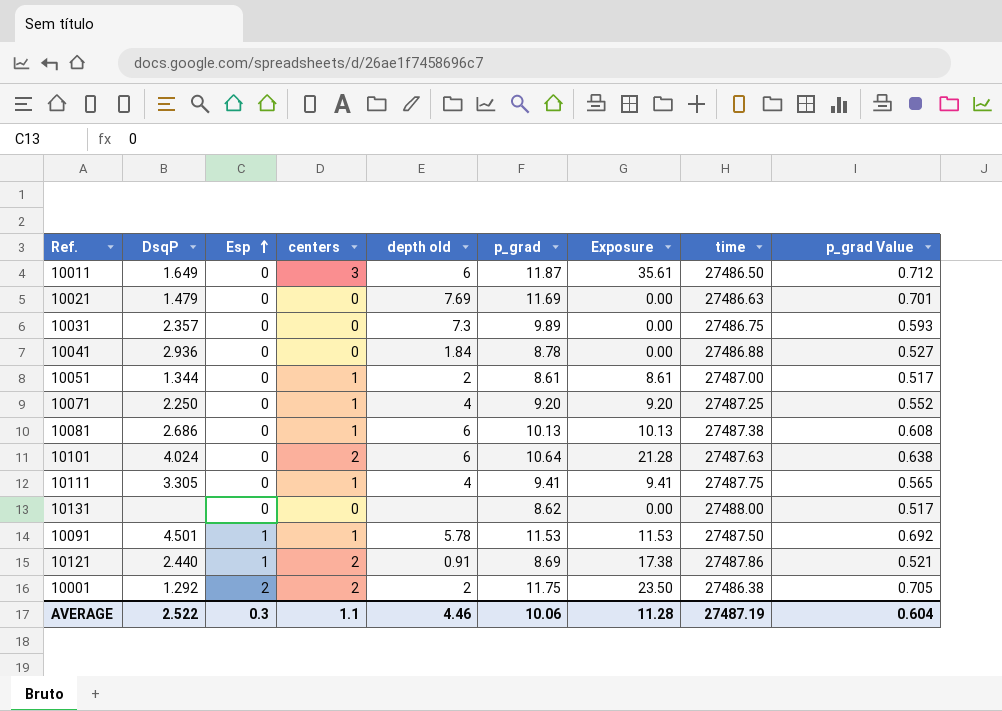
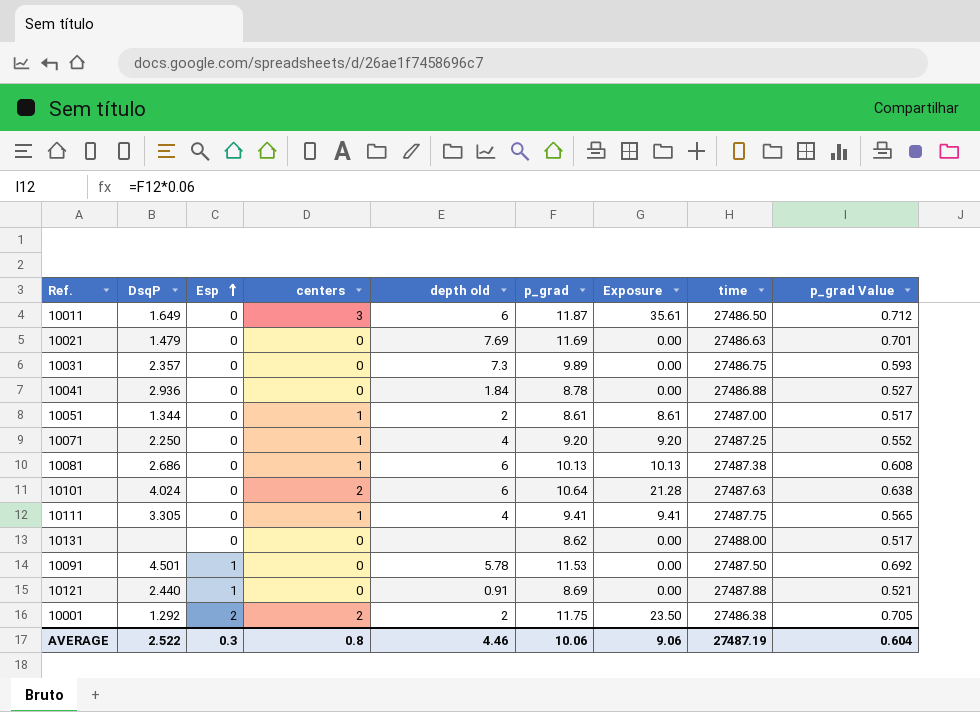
10091 | centers: 1 -> 0
10091 | Exposure: 11.53 -> 0.00
10121 | centers: 2 -> 0
10121 | Exposure: 17.38 -> 0.00
10121 | time: 27487.86 -> 27487.88
AVERAGE | centers: 1.1 -> 0.8
AVERAGE | Exposure: 11.28 -> 9.06

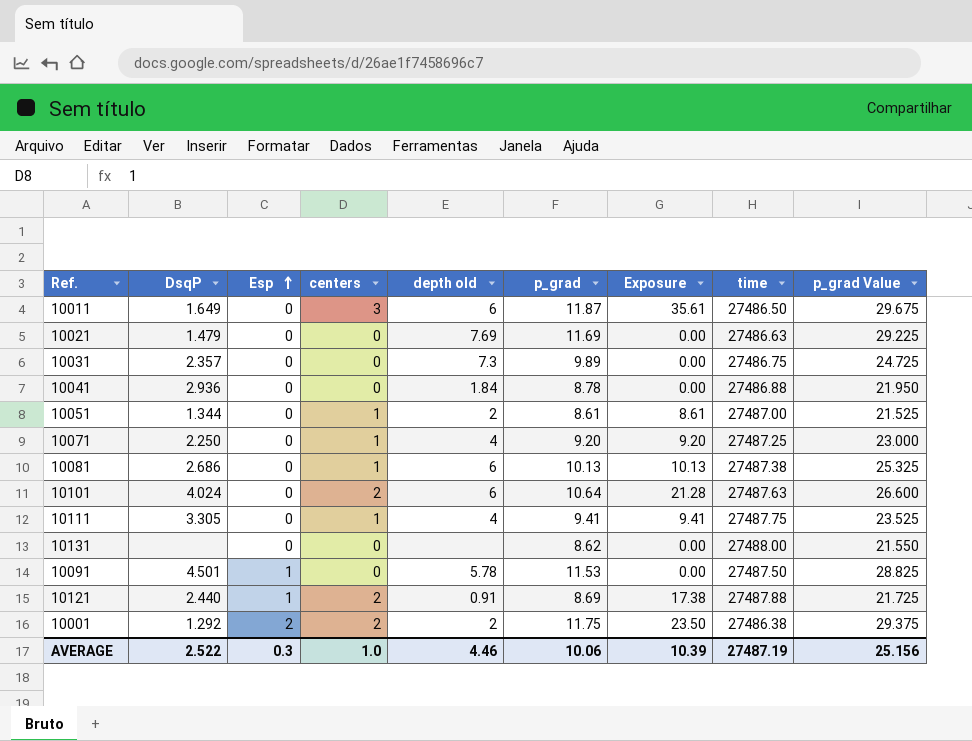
column p_grad Value | formula: [p_grad] * 0.06 -> [p_grad] * 2.5
10121 | centers: 0 -> 2
10121 | Exposure: 0.00 -> 17.38
AVERAGE | centers: 0.8 -> 1.0
AVERAGE | Exposure: 9.06 -> 10.39
AVERAGE | p_grad Value: 0.604 -> 25.156

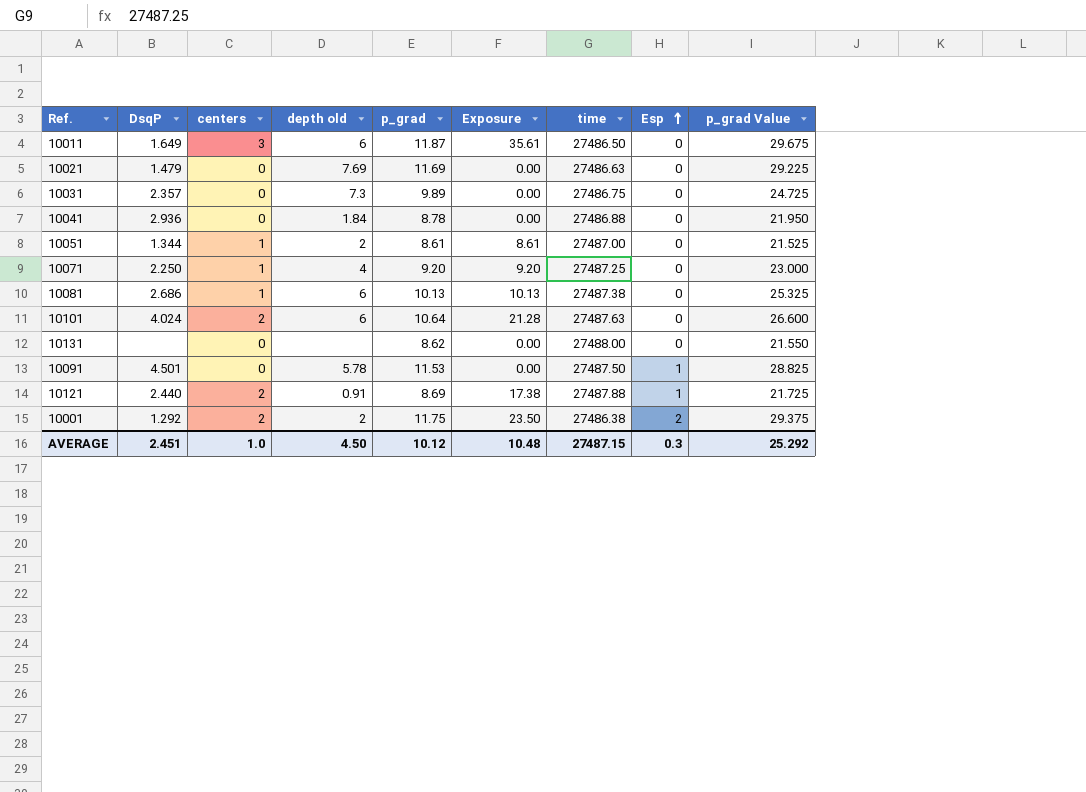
column Esp | position: 3 -> 8
row 10111: 3.305 | 0 | 1 | 4 | 9.41 | 9.41 | 27487.75 | 23.525 -> none
AVERAGE | DsqP: 2.522 -> 2.451
AVERAGE | depth old: 4.46 -> 4.50
AVERAGE | p_grad: 10.06 -> 10.12
AVERAGE | Exposure: 10.39 -> 10.48
AVERAGE | time: 27487.19 -> 27487.15
AVERAGE | p_grad Value: 25.156 -> 25.292

